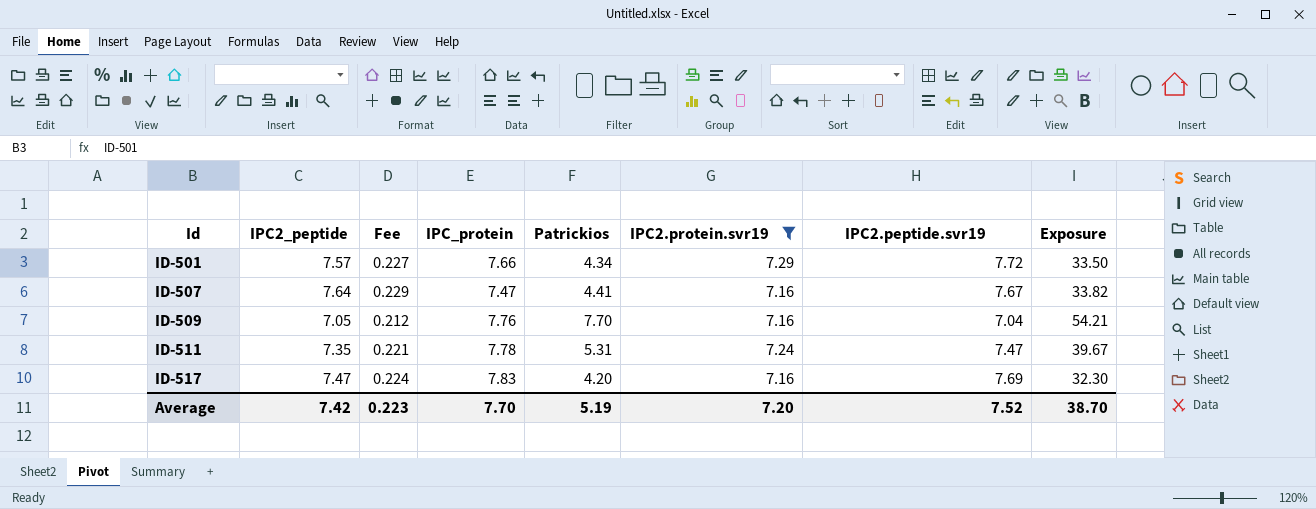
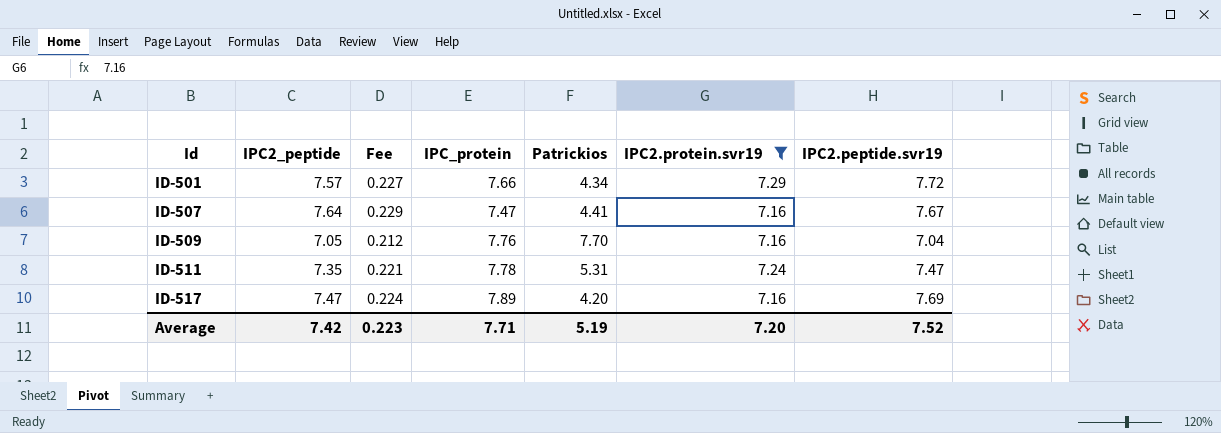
column Exposure | formula: [Patrickios] * [IPC2.peptide.svr19] -> none
ID-517 | IPC_protein: 7.83 -> 7.89
Average | IPC_protein: 7.70 -> 7.71

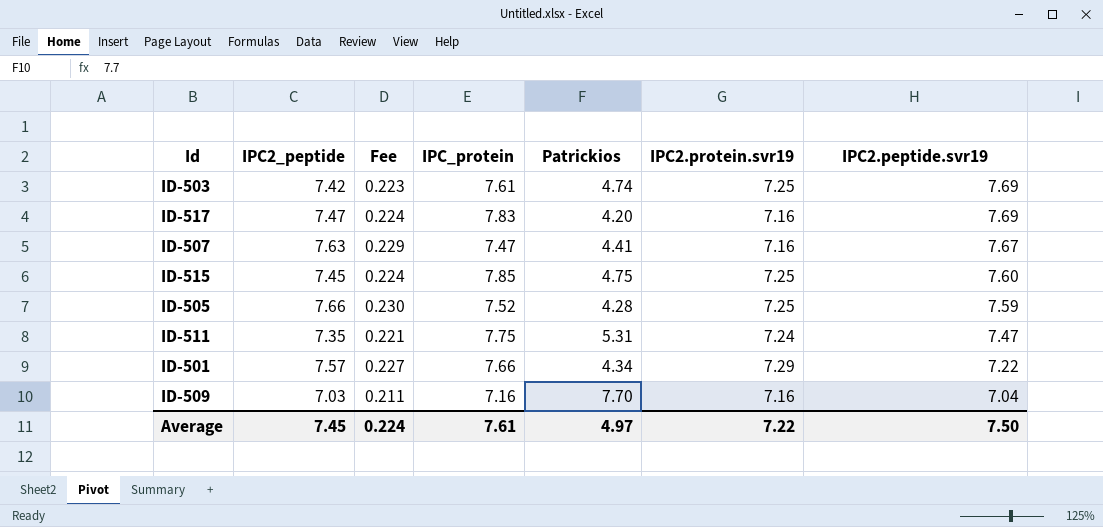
filter: IPC2.protein.svr19 != 7.25 -> none
row order: Id ascending -> IPC2.peptide.svr19 descending
ID-517 | IPC_protein: 7.89 -> 7.83
ID-507 | IPC2_peptide: 7.64 -> 7.63
ID-511 | IPC_protein: 7.78 -> 7.75
ID-501 | IPC2.peptide.svr19: 7.72 -> 7.22
ID-509 | IPC2_peptide: 7.05 -> 7.03
ID-509 | Fee: 0.212 -> 0.211
ID-509 | IPC_protein: 7.76 -> 7.16
Average | IPC2_peptide: 7.42 -> 7.45
Average | Fee: 0.223 -> 0.224
Average | IPC_protein: 7.71 -> 7.61
Average | Patrickios: 5.19 -> 4.97
Average | IPC2.protein.svr19: 7.20 -> 7.22
Average | IPC2.peptide.svr19: 7.52 -> 7.50

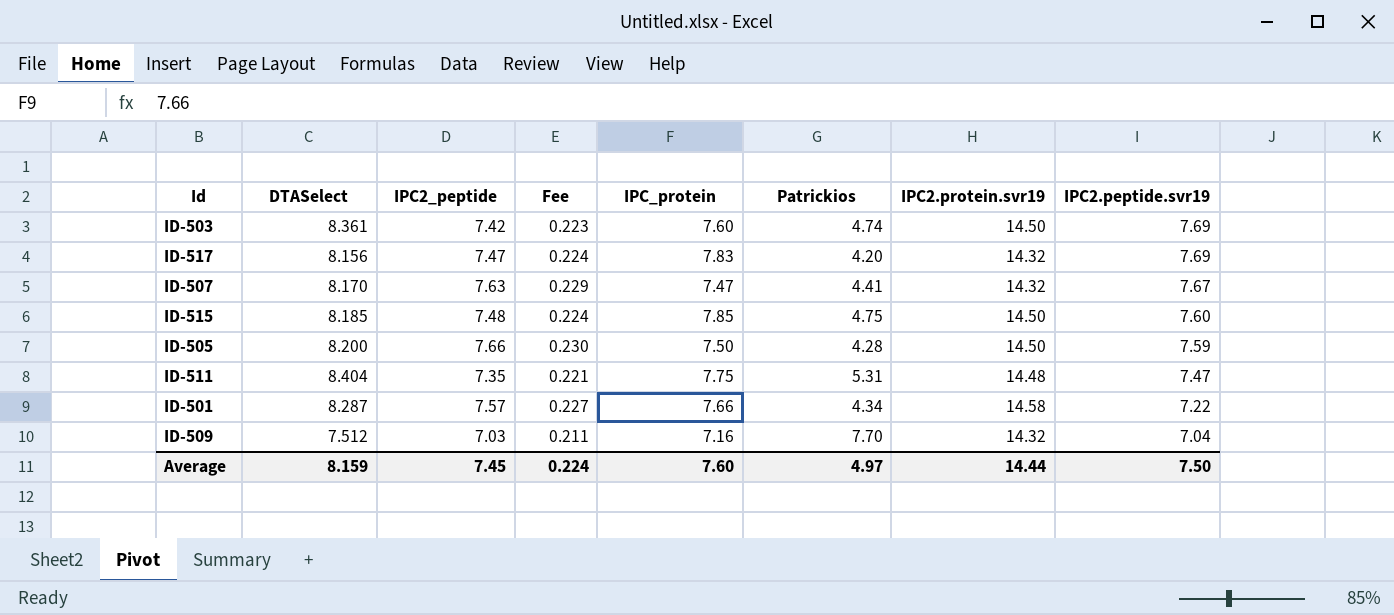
column DTASelect | position: none -> 2
ID-503 | IPC_protein: 7.61 -> 7.60
ID-503 | IPC2.protein.svr19: 7.25 -> 14.50
ID-517 | IPC2.protein.svr19: 7.16 -> 14.32
ID-507 | IPC2.protein.svr19: 7.16 -> 14.32
ID-515 | IPC2_peptide: 7.45 -> 7.48
ID-515 | IPC2.protein.svr19: 7.25 -> 14.50
ID-505 | IPC_protein: 7.52 -> 7.50
ID-505 | IPC2.protein.svr19: 7.25 -> 14.50
ID-511 | IPC2.protein.svr19: 7.24 -> 14.48
ID-501 | IPC2.protein.svr19: 7.29 -> 14.58
ID-509 | IPC2.protein.svr19: 7.16 -> 14.32
Average | IPC_protein: 7.61 -> 7.60
Average | IPC2.protein.svr19: 7.22 -> 14.44

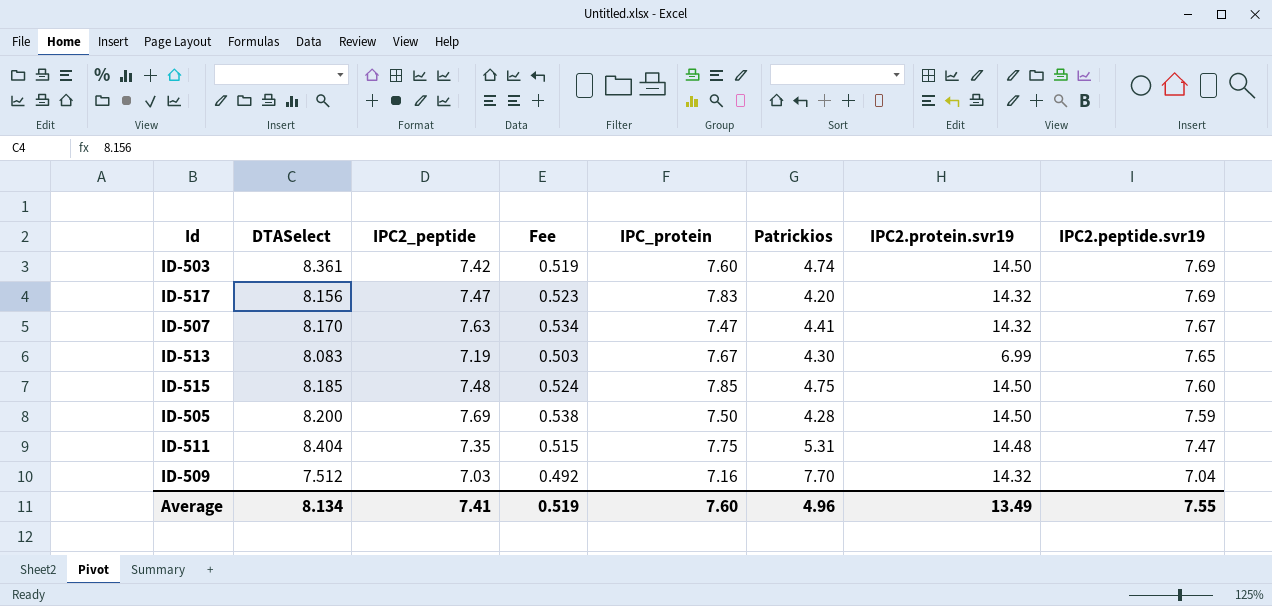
column Fee | formula: [IPC2_peptide] * 0.03 -> [IPC2_peptide] * 0.07
row ID-501: 8.287 | 7.57 | 0.227 | 7.66 | 4.34 | 14.58 | 7.22 -> none
row ID-513: none -> 8.083 | 7.19 | 0.503 | 7.67 | 4.30 | 6.99 | 7.65
ID-505 | IPC2_peptide: 7.66 -> 7.69
Average | DTASelect: 8.159 -> 8.134
Average | IPC2_peptide: 7.45 -> 7.41
Average | Fee: 0.224 -> 0.519
Average | Patrickios: 4.97 -> 4.96
Average | IPC2.protein.svr19: 14.44 -> 13.49
Average | IPC2.peptide.svr19: 7.50 -> 7.55

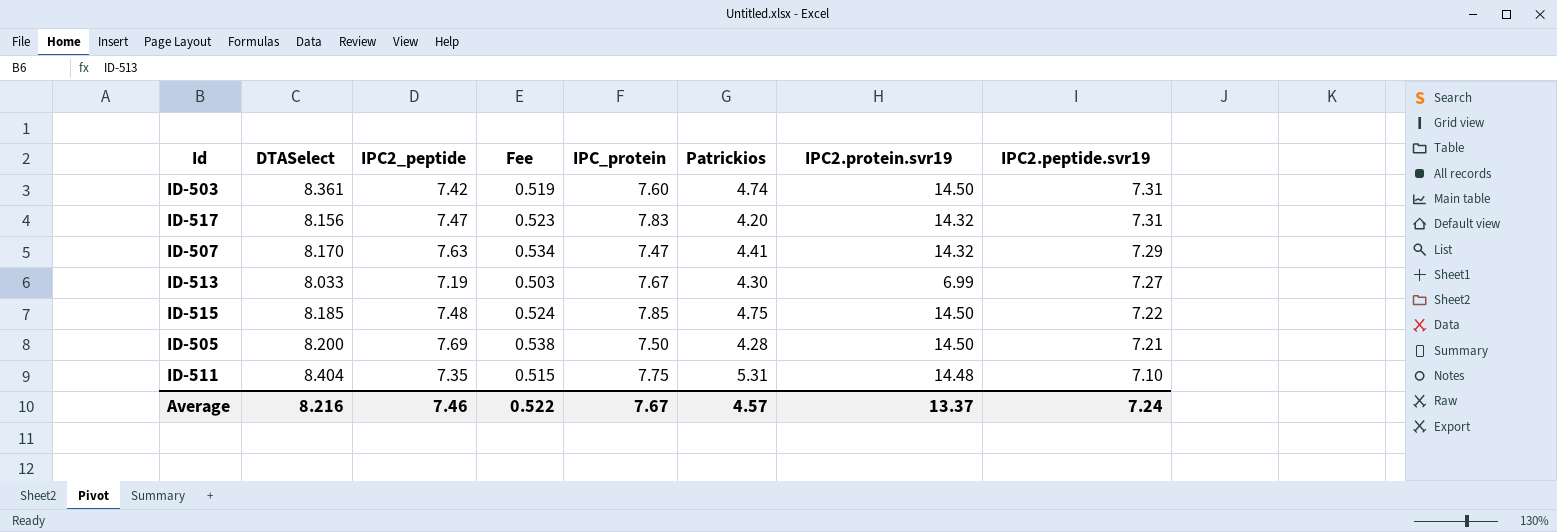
row ID-509: 7.512 | 7.03 | 0.492 | 7.16 | 7.70 | 14.32 | 7.04 -> none
ID-503 | IPC2.peptide.svr19: 7.69 -> 7.31
ID-517 | IPC2.peptide.svr19: 7.69 -> 7.31
ID-507 | IPC2.peptide.svr19: 7.67 -> 7.29
ID-513 | DTASelect: 8.083 -> 8.033
ID-513 | IPC2.peptide.svr19: 7.65 -> 7.27
ID-515 | IPC2.peptide.svr19: 7.60 -> 7.22
ID-505 | IPC2.peptide.svr19: 7.59 -> 7.21
ID-511 | IPC2.peptide.svr19: 7.47 -> 7.10
Average | DTASelect: 8.134 -> 8.216
Average | IPC2_peptide: 7.41 -> 7.46
Average | Fee: 0.519 -> 0.522
Average | IPC_protein: 7.60 -> 7.67
Average | Patrickios: 4.96 -> 4.57
Average | IPC2.protein.svr19: 13.49 -> 13.37
Average | IPC2.peptide.svr19: 7.55 -> 7.24

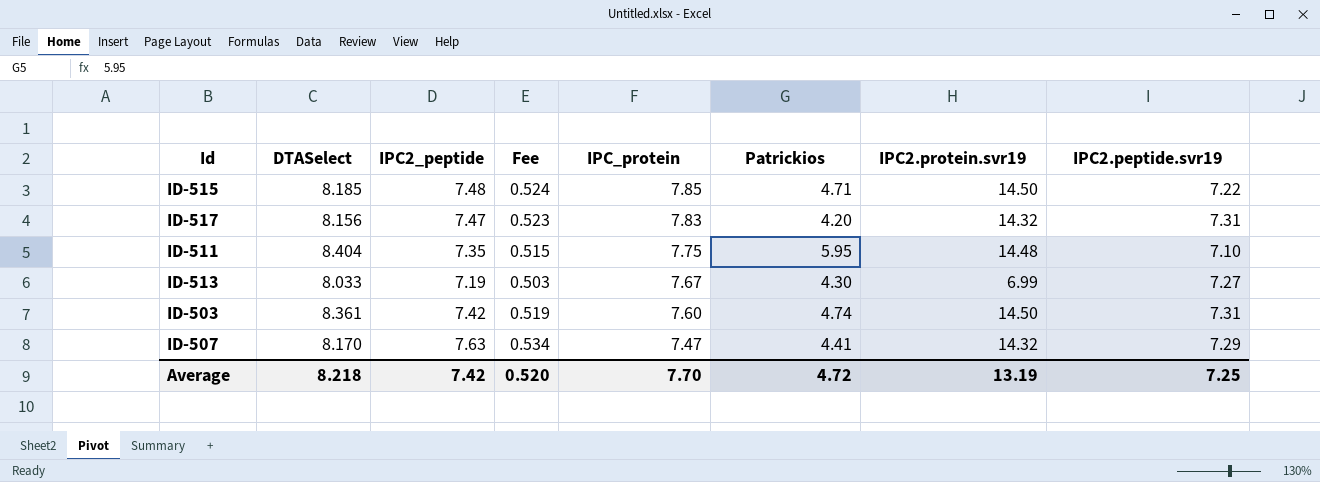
row order: IPC2.peptide.svr19 descending -> IPC_protein descending
row ID-505: 8.200 | 7.69 | 0.538 | 7.50 | 4.28 | 14.50 | 7.21 -> none
ID-515 | Patrickios: 4.75 -> 4.71
ID-511 | Patrickios: 5.31 -> 5.95
Average | DTASelect: 8.216 -> 8.218
Average | IPC2_peptide: 7.46 -> 7.42
Average | Fee: 0.522 -> 0.520
Average | IPC_protein: 7.67 -> 7.70
Average | Patrickios: 4.57 -> 4.72
Average | IPC2.protein.svr19: 13.37 -> 13.19
Average | IPC2.peptide.svr19: 7.24 -> 7.25

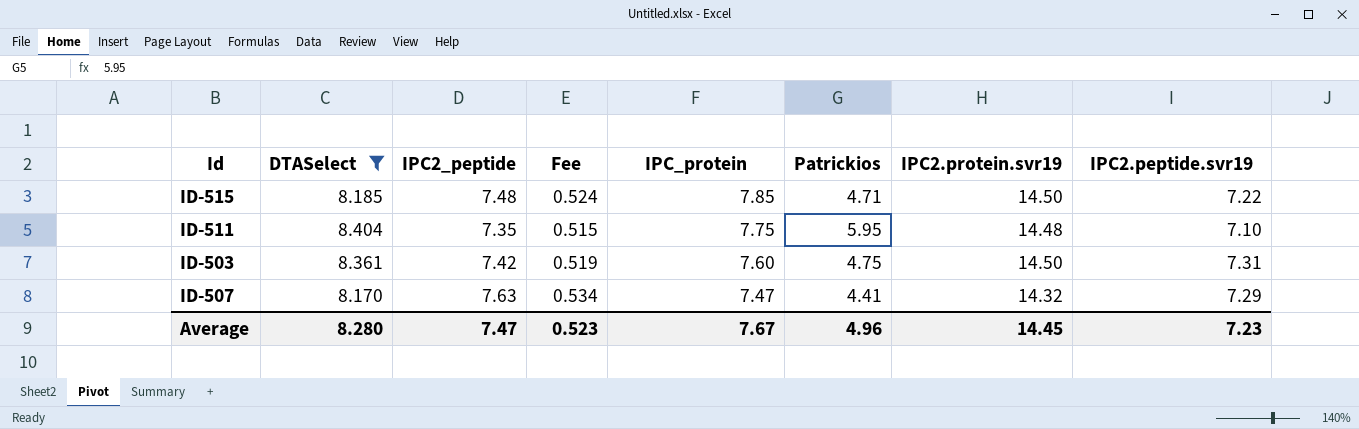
filter: none -> DTASelect >= 8.170
ID-503 | Patrickios: 4.74 -> 4.75
Average | DTASelect: 8.218 -> 8.280
Average | IPC2_peptide: 7.42 -> 7.47
Average | Fee: 0.520 -> 0.523
Average | IPC_protein: 7.70 -> 7.67
Average | Patrickios: 4.72 -> 4.96
Average | IPC2.protein.svr19: 13.19 -> 14.45
Average | IPC2.peptide.svr19: 7.25 -> 7.23

